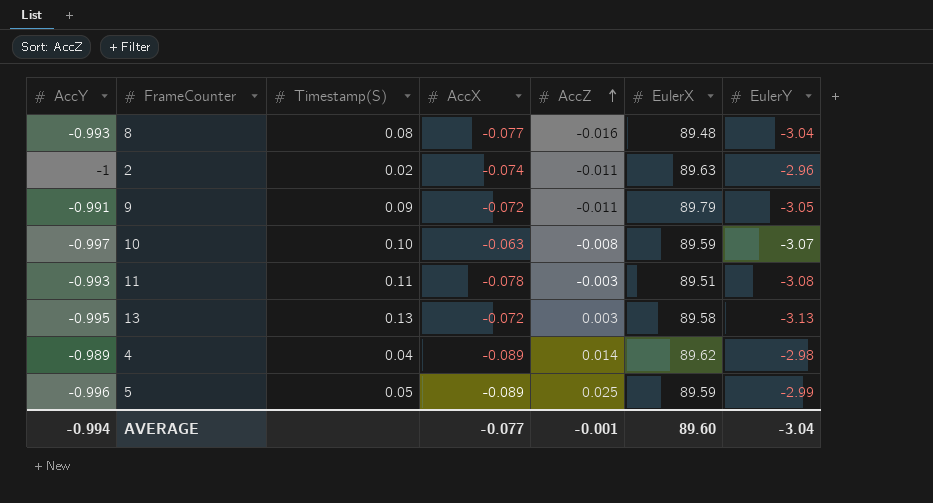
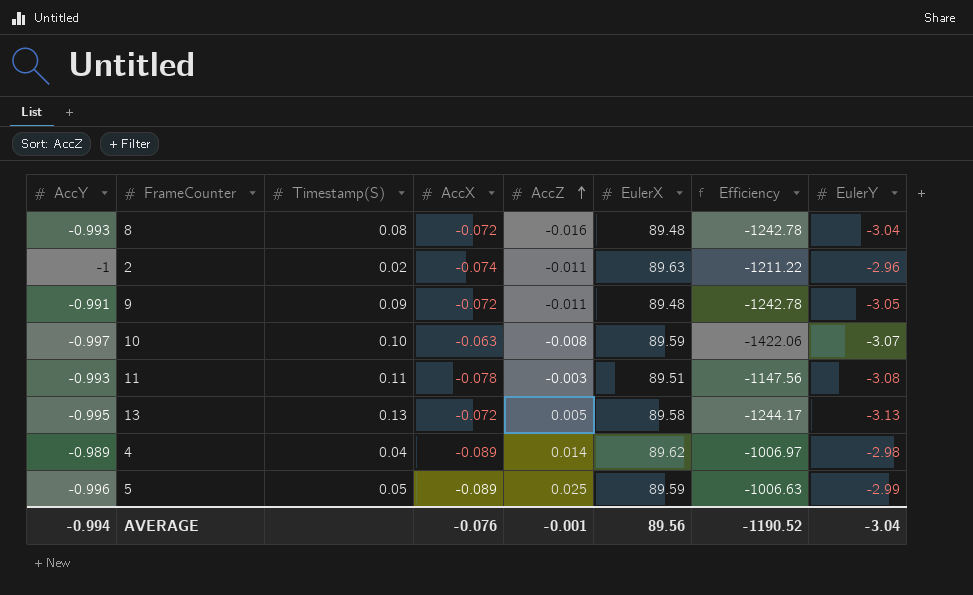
column Efficiency | formula: none -> [EulerX] / [AccX]
8 | AccX: -0.077 -> -0.072
9 | EulerX: 89.79 -> 89.48
13 | AccZ: 0.003 -> 0.005
AVERAGE | AccX: -0.077 -> -0.076
AVERAGE | EulerX: 89.60 -> 89.56

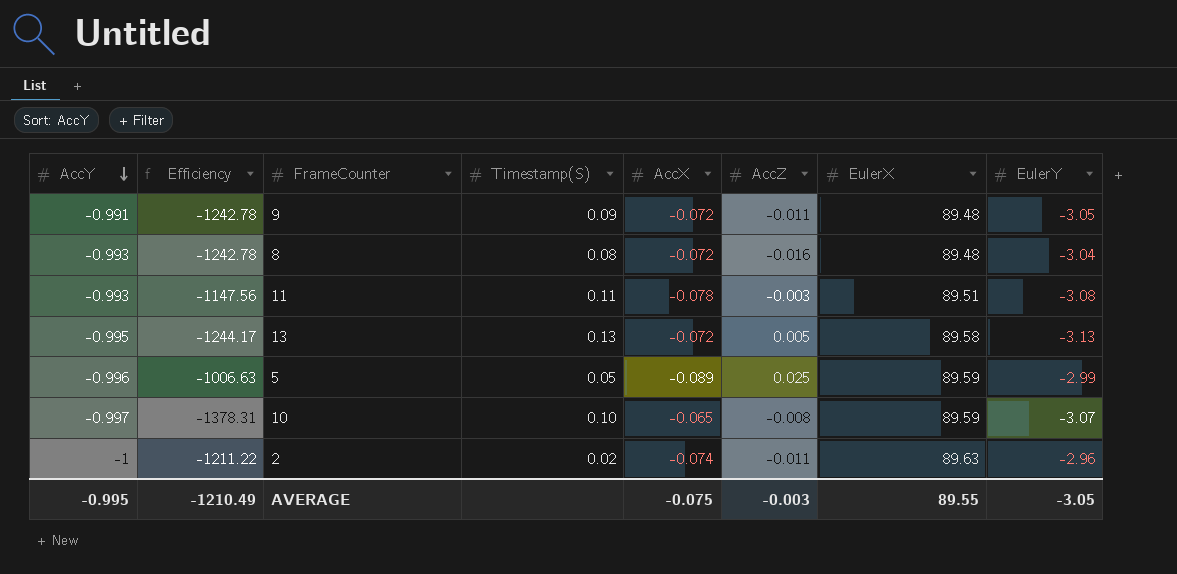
row order: AccZ ascending -> AccY descending
column Efficiency | position: 7 -> 2
row 4: -0.989 | 0.04 | -0.089 | 0.014 | 89.62 | -1006.97 | -2.98 -> none
10 | Efficiency: -1422.06 -> -1378.31
10 | AccX: -0.063 -> -0.065
AVERAGE | AccY: -0.994 -> -0.995
AVERAGE | Efficiency: -1190.52 -> -1210.49
AVERAGE | AccX: -0.076 -> -0.075
AVERAGE | AccZ: -0.001 -> -0.003
AVERAGE | EulerX: 89.56 -> 89.55
AVERAGE | EulerY: -3.04 -> -3.05

